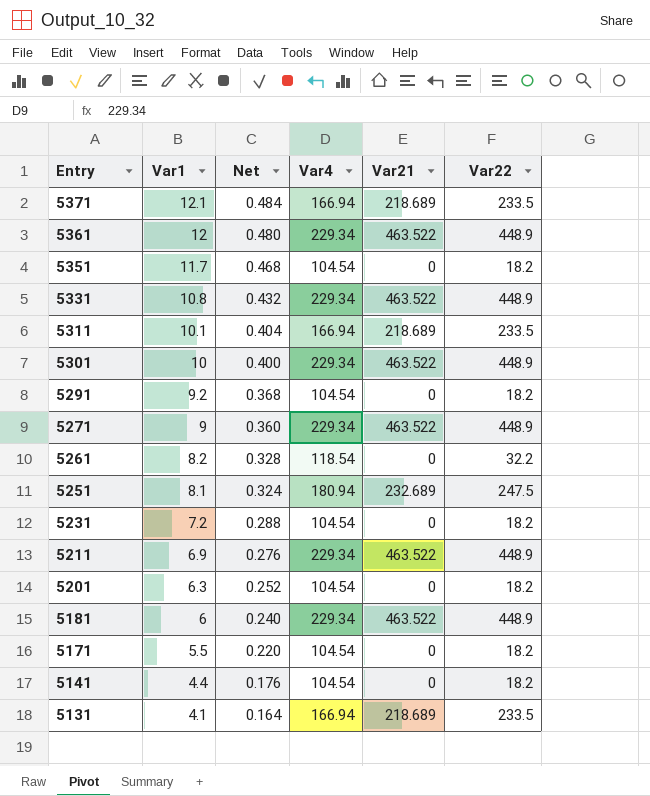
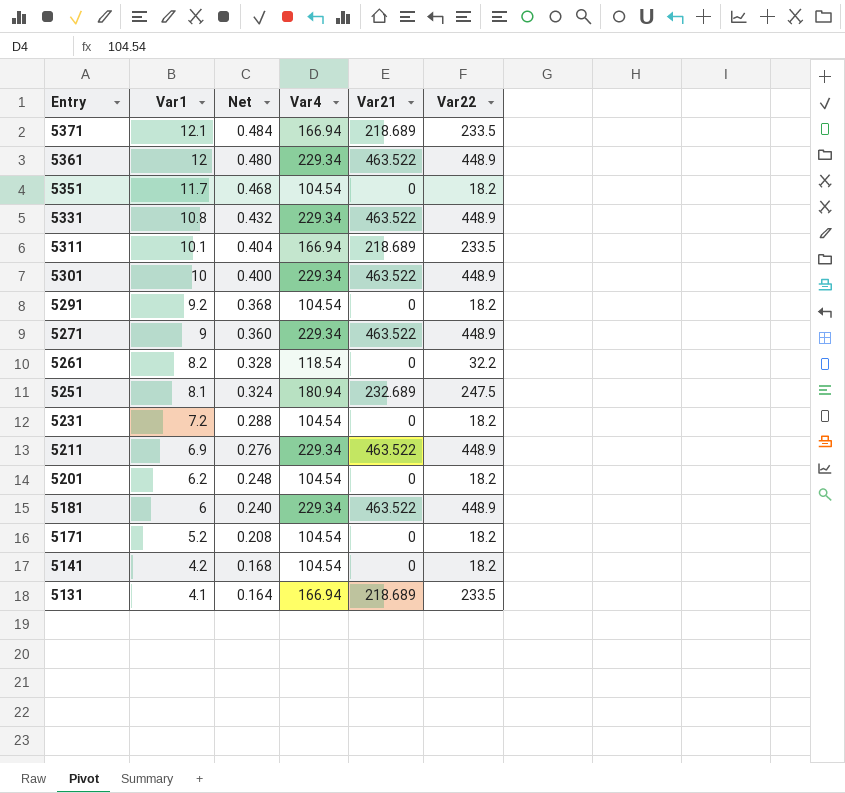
5201 | Var1: 6.3 -> 6.2
5201 | Net: 0.252 -> 0.248
5171 | Var1: 5.5 -> 5.2
5171 | Net: 0.220 -> 0.208
5141 | Var1: 4.4 -> 4.2
5141 | Net: 0.176 -> 0.168

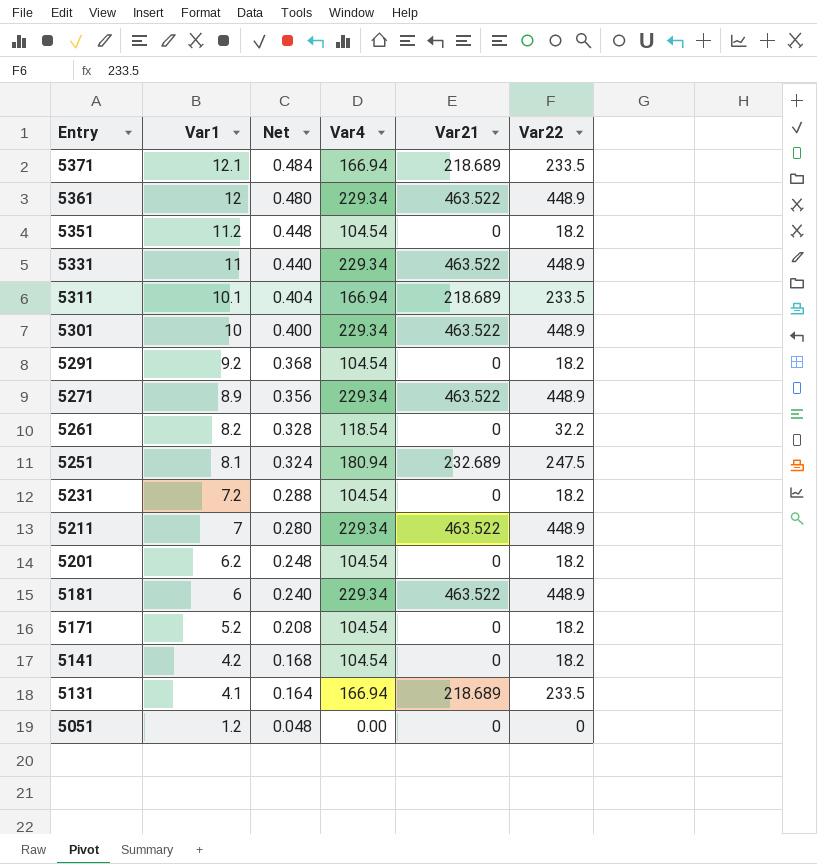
5351 | Var1: 11.7 -> 11.2
5351 | Net: 0.468 -> 0.448
5331 | Var1: 10.8 -> 11
5331 | Net: 0.432 -> 0.440
5271 | Var1: 9 -> 8.9
5271 | Net: 0.360 -> 0.356
5211 | Var1: 6.9 -> 7
5211 | Net: 0.276 -> 0.280
row 5051: none -> 1.2 | 0.048 | 0.00 | 0 | 0

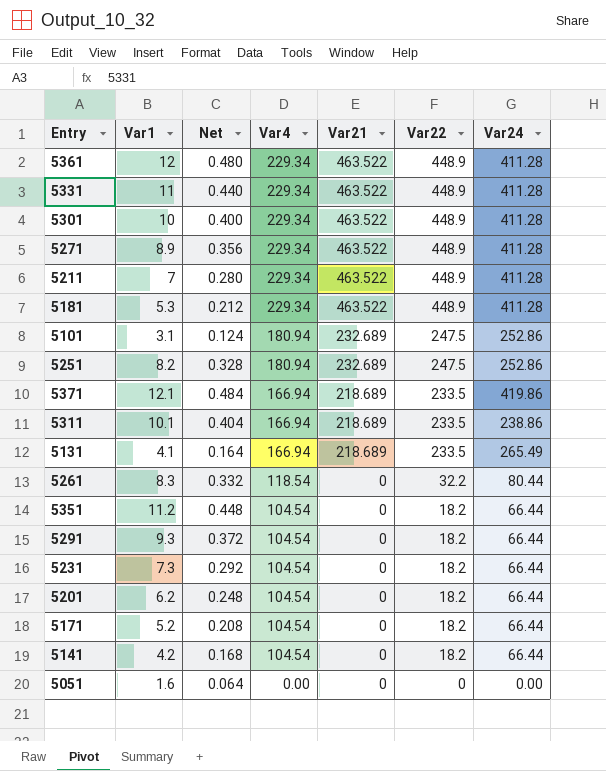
row order: Entry descending -> Var4 descending
column Var24 | position: none -> 7
5181 | Var1: 6 -> 5.3
5181 | Net: 0.240 -> 0.212
row 5101: none -> 3.1 | 0.124 | 180.94 | 232.689 | 247.5 | 252.86
5251 | Var1: 8.1 -> 8.2
5251 | Net: 0.324 -> 0.328
5261 | Var1: 8.2 -> 8.3
5261 | Net: 0.328 -> 0.332
5291 | Var1: 9.2 -> 9.3
5291 | Net: 0.368 -> 0.372
5231 | Var1: 7.2 -> 7.3
5231 | Net: 0.288 -> 0.292
5051 | Var1: 1.2 -> 1.6
5051 | Net: 0.048 -> 0.064

